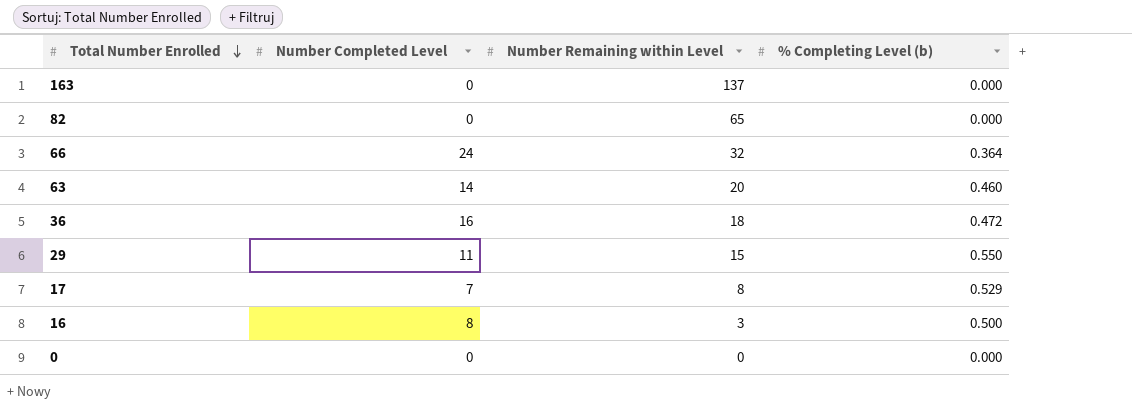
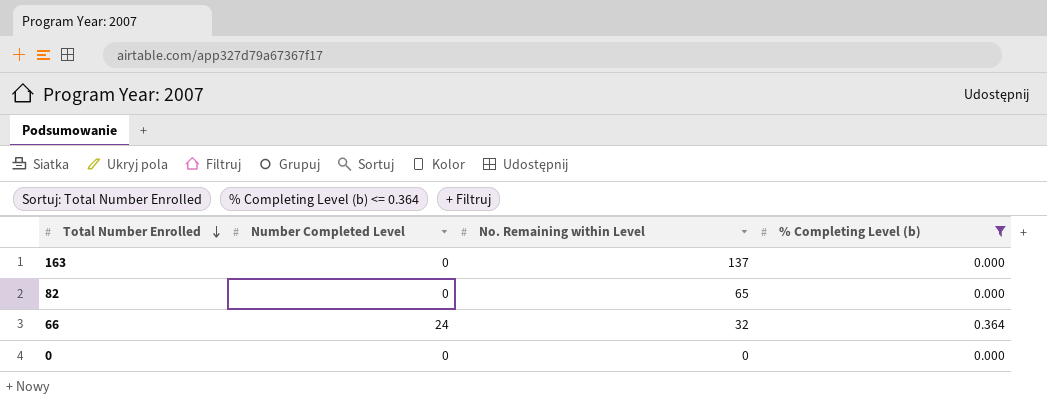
filter: none -> % Completing Level (b) <= 0.364
column name: Number Remaining within Level -> No. Remaining within Level

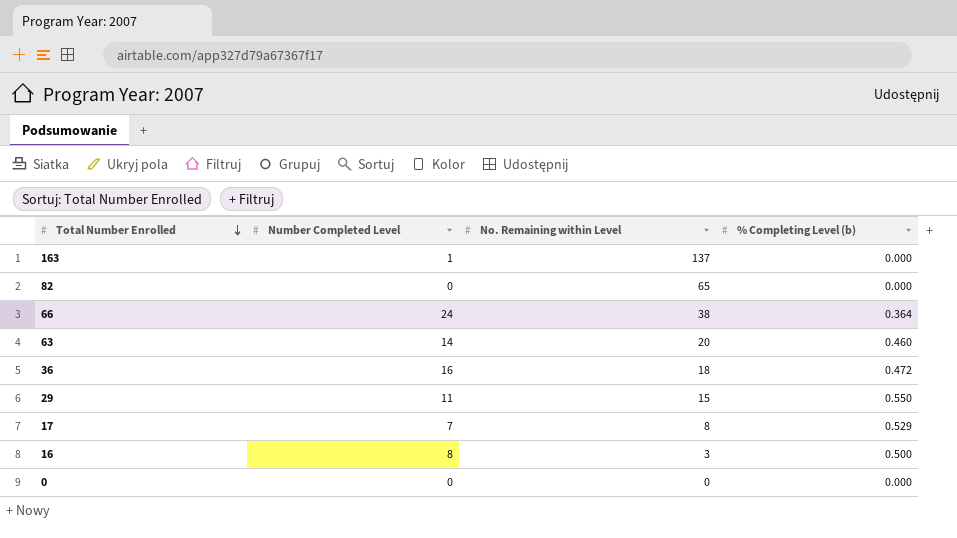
filter: % Completing Level (b) <= 0.364 -> none
163 | Number Completed Level: 0 -> 1
66 | No. Remaining within Level: 32 -> 38

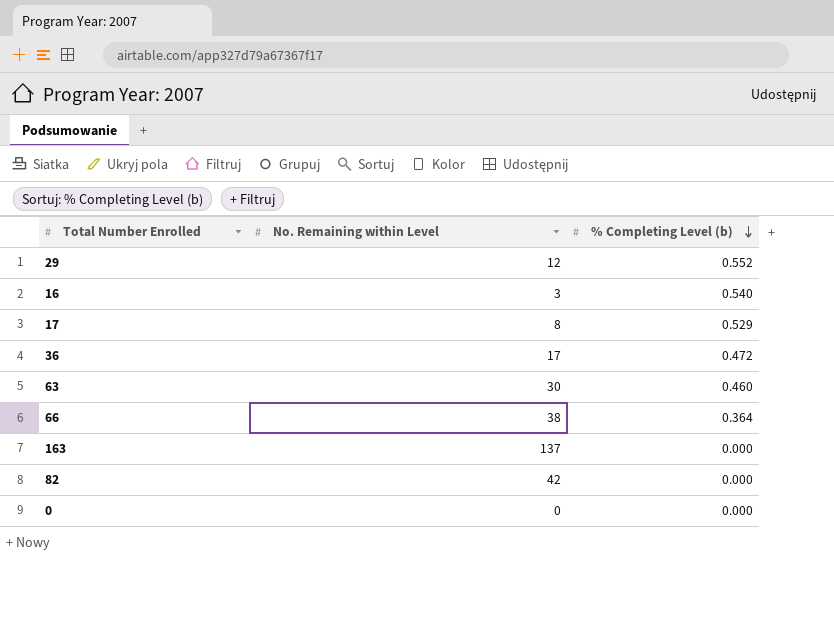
row order: Total Number Enrolled descending -> % Completing Level (b) descending
column Number Completed Level | position: 2 -> none
29 | No. Remaining within Level: 15 -> 12
29 | % Completing Level (b): 0.550 -> 0.552
16 | % Completing Level (b): 0.500 -> 0.540
36 | No. Remaining within Level: 18 -> 17
63 | No. Remaining within Level: 20 -> 30
82 | No. Remaining within Level: 65 -> 42

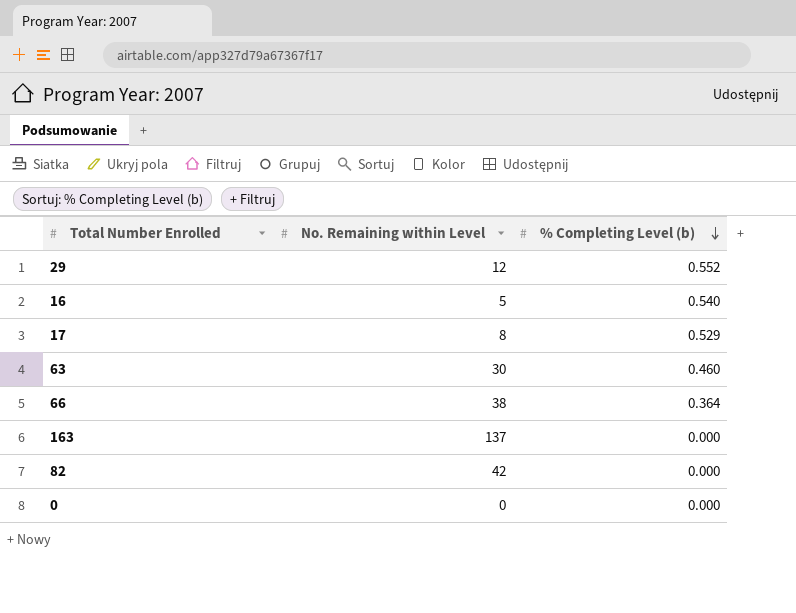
row 36: 17 | 0.472 -> none
16 | No. Remaining within Level: 3 -> 5

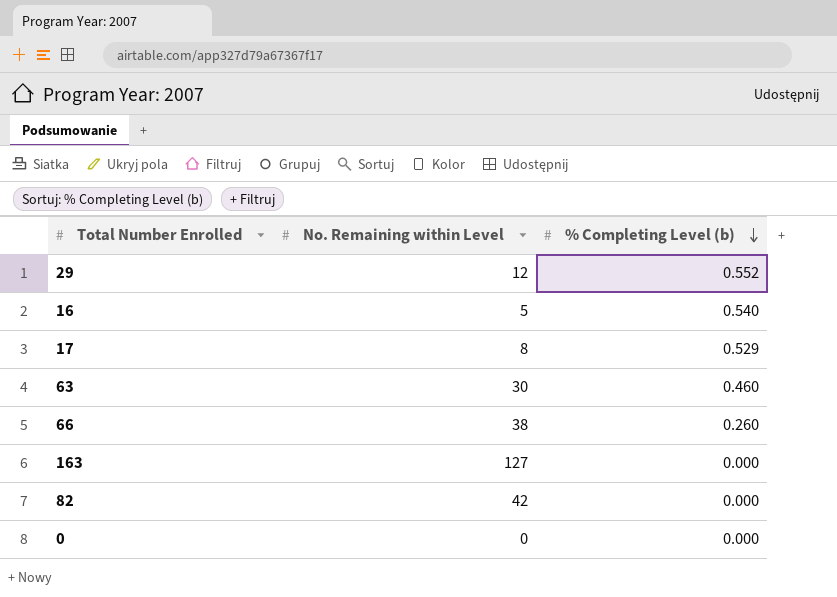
66 | % Completing Level (b): 0.364 -> 0.260
163 | No. Remaining within Level: 137 -> 127

